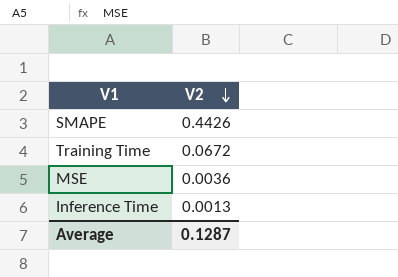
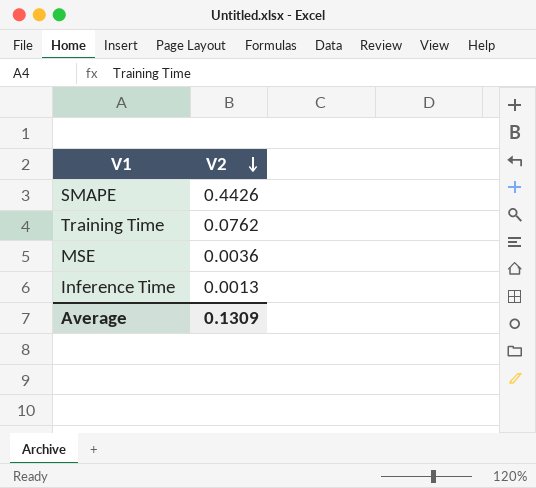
Training Time | V2: 0.0672 -> 0.0762
Average | V2: 0.1287 -> 0.1309

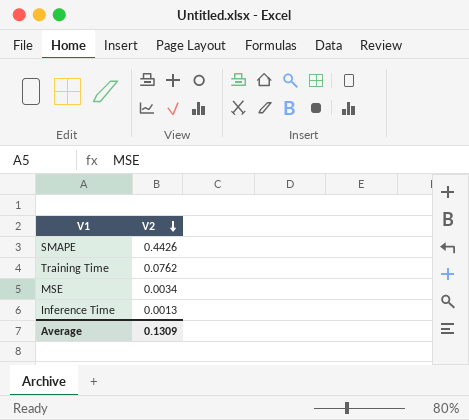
MSE | V2: 0.0036 -> 0.0034

